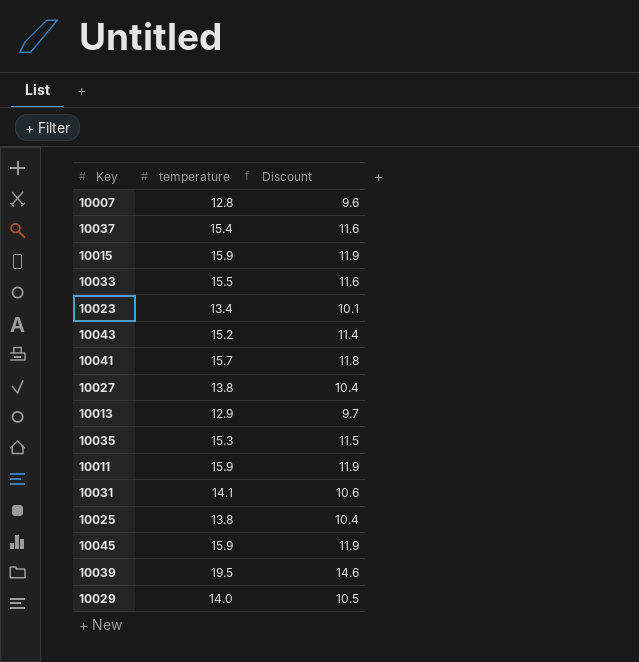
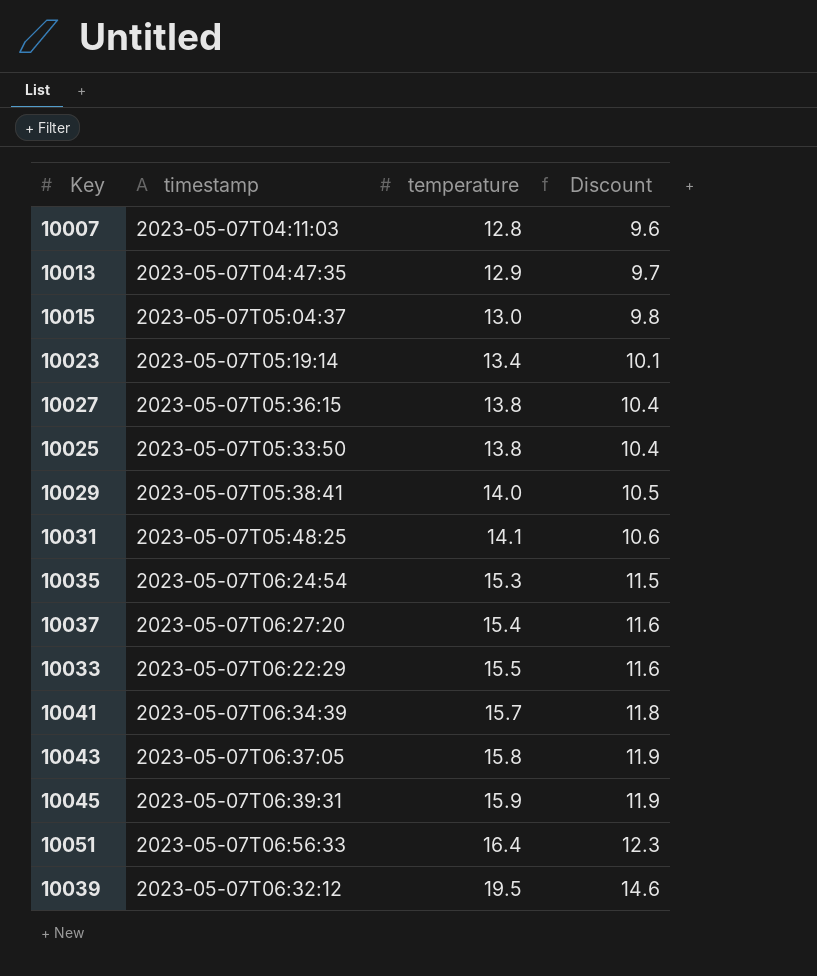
row order: none -> temperature ascending
column timestamp | position: none -> 2
row 10011: 15.9 | 11.9 -> none
10015 | temperature: 15.9 -> 13.0
10015 | Discount: 11.9 -> 9.8
10043 | temperature: 15.2 -> 15.8
10043 | Discount: 11.4 -> 11.9
row 10051: none -> 2023-05-07T06:56:33 | 16.4 | 12.3

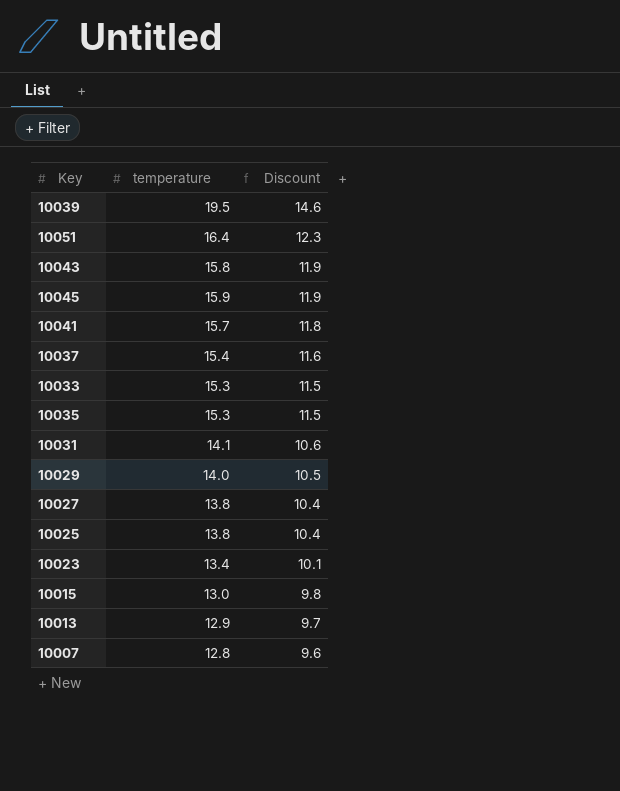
row order: temperature ascending -> Discount descending
column timestamp | position: 2 -> none
10033 | temperature: 15.5 -> 15.3
10033 | Discount: 11.6 -> 11.5

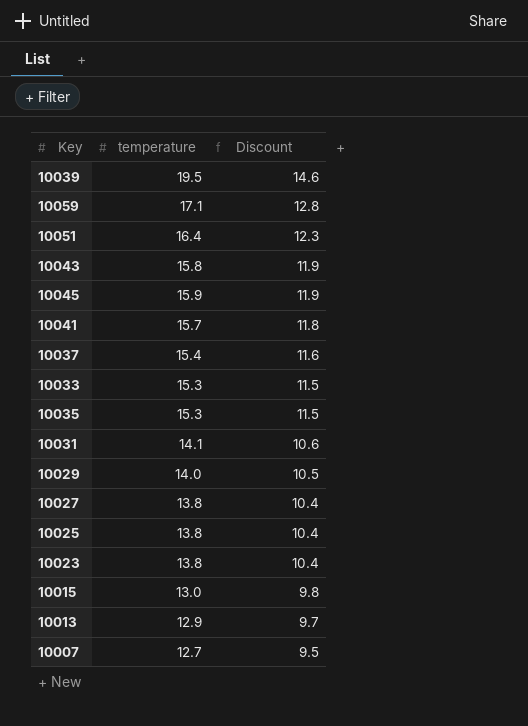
row 10059: none -> 17.1 | 12.8
10023 | temperature: 13.4 -> 13.8
10023 | Discount: 10.1 -> 10.4
10007 | temperature: 12.8 -> 12.7
10007 | Discount: 9.6 -> 9.5

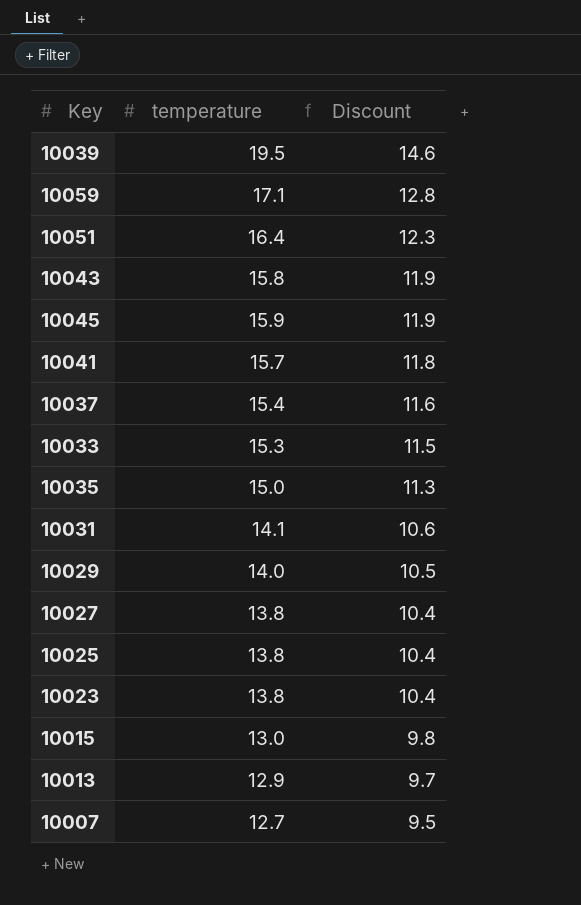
10035 | temperature: 15.3 -> 15.0
10035 | Discount: 11.5 -> 11.3

